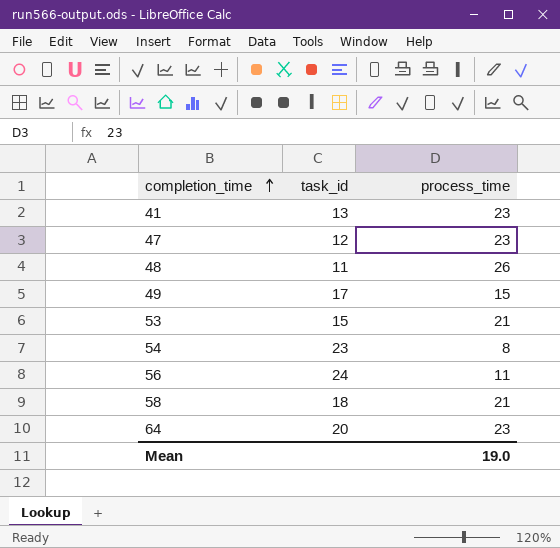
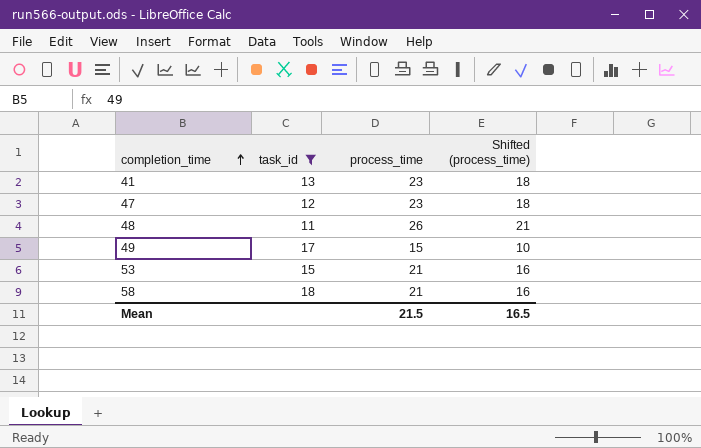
filter: none -> task_id <= 18
column Shifted (process_time) | formula: none -> [process_time] - 5
Mean | process_time: 19.0 -> 21.5

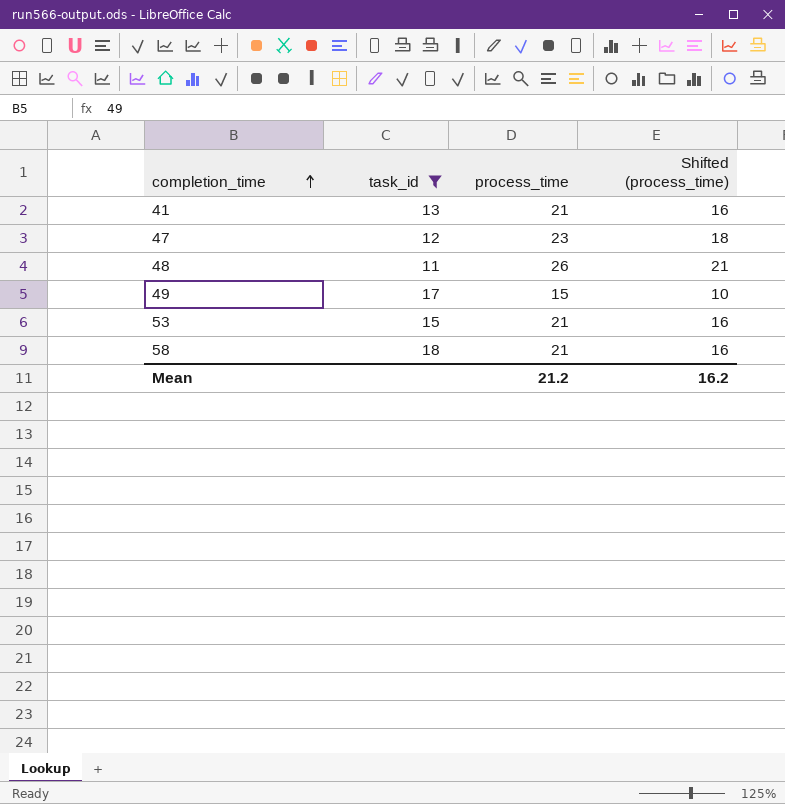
41 | process_time: 23 -> 21
41 | Shifted (process_time): 18 -> 16
Mean | process_time: 21.5 -> 21.2
Mean | Shifted (process_time): 16.5 -> 16.2

